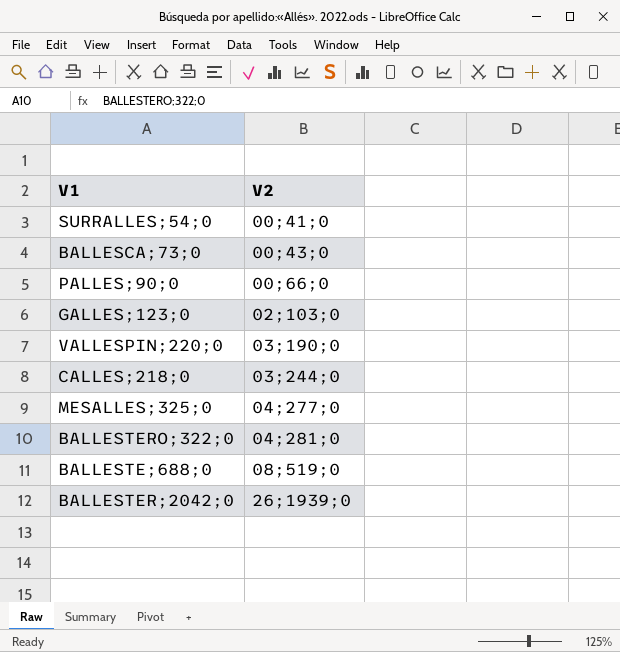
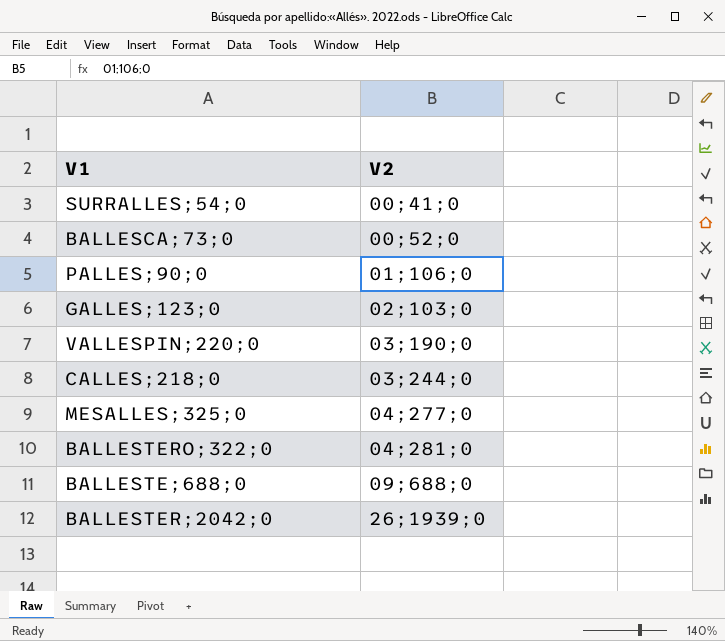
BALLESCA;73;0 | V2: 00;43;0 -> 00;52;0
PALLES;90;0 | V2: 00;66;0 -> 01;106;0
BALLESTE;688;0 | V2: 08;519;0 -> 09;688;0

